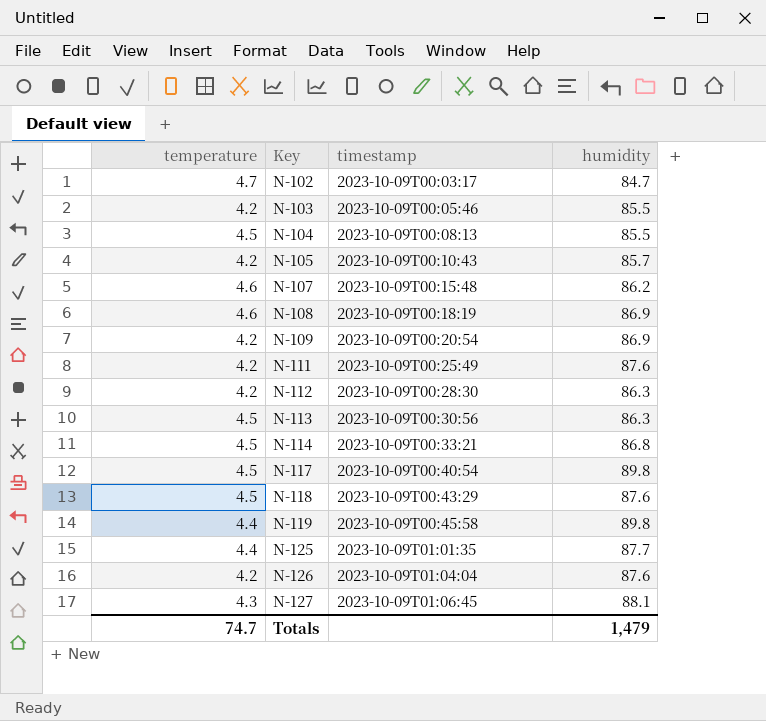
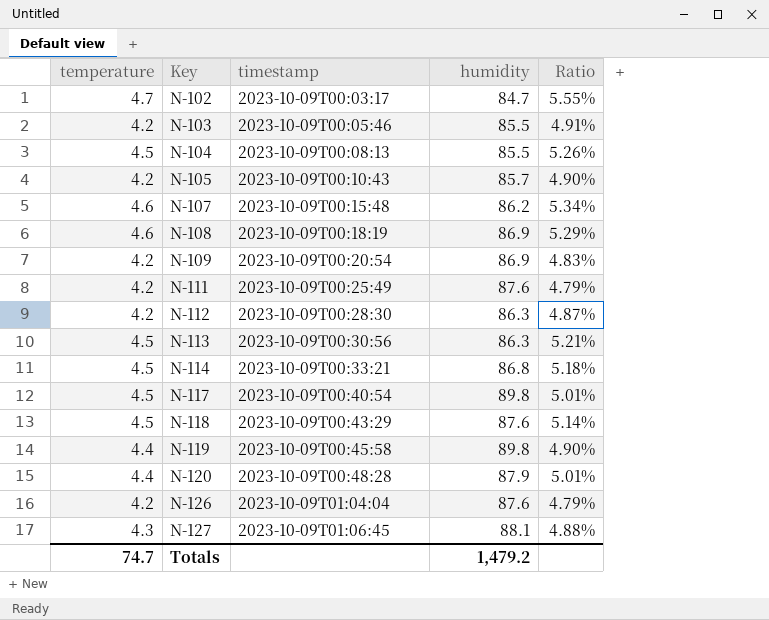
column Ratio | formula: none -> [temperature] / [humidity]
row N-125: 4.4 | 2023-10-09T01:01:35 | 87.7 -> none
row N-120: none -> 4.4 | 2023-10-09T00:48:28 | 87.9 | 5.01%
Totals | humidity: 1,479 -> 1,479.2

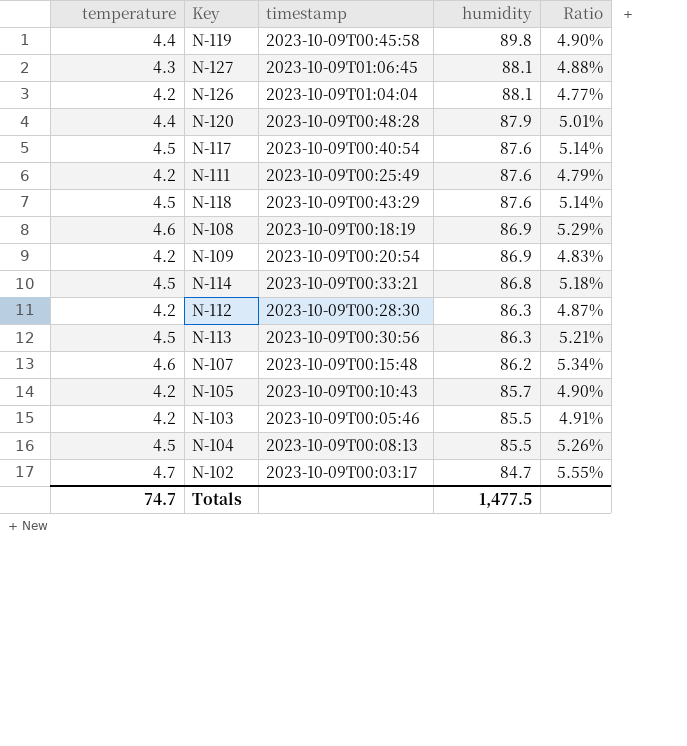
row order: Key ascending -> humidity descending
N-126 | humidity: 87.6 -> 88.1
N-126 | Ratio: 4.79% -> 4.77%
N-117 | humidity: 89.8 -> 87.6
N-117 | Ratio: 5.01% -> 5.14%
Totals | humidity: 1,479.2 -> 1,477.5

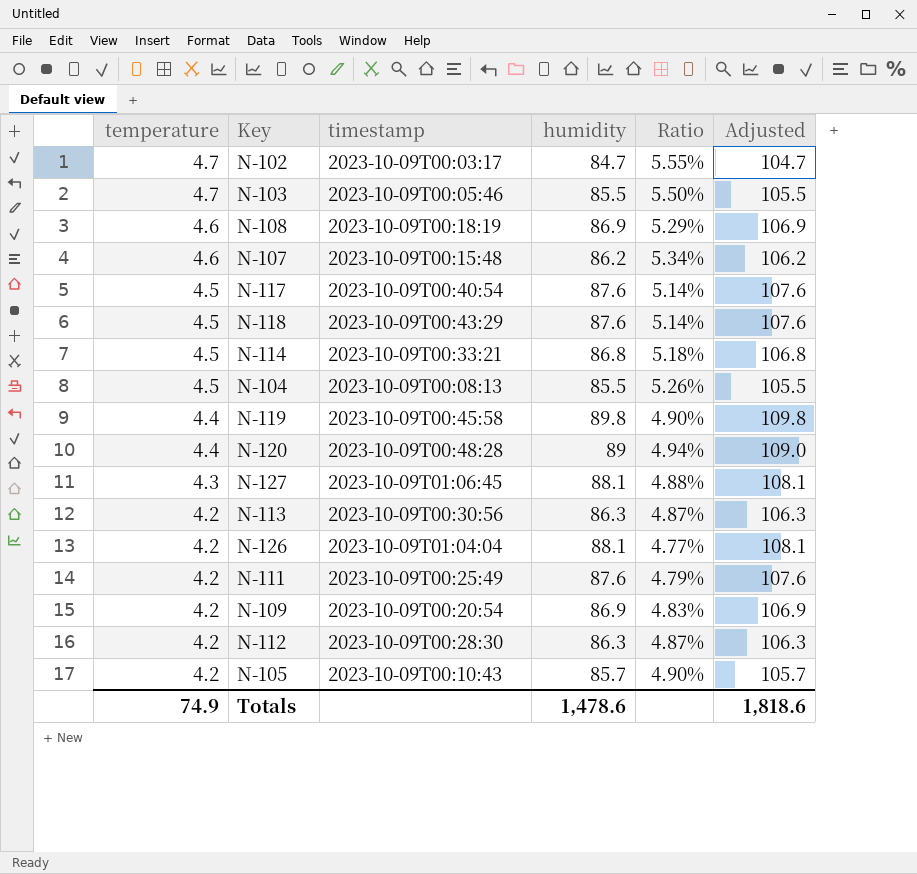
row order: humidity descending -> temperature descending
column Adjusted | formula: none -> [humidity] + 20
N-103 | temperature: 4.2 -> 4.7
N-103 | Ratio: 4.91% -> 5.50%
N-120 | humidity: 87.9 -> 89
N-120 | Ratio: 5.01% -> 4.94%
N-113 | temperature: 4.5 -> 4.2
N-113 | Ratio: 5.21% -> 4.87%
Totals | temperature: 74.7 -> 74.9
Totals | humidity: 1,477.5 -> 1,478.6

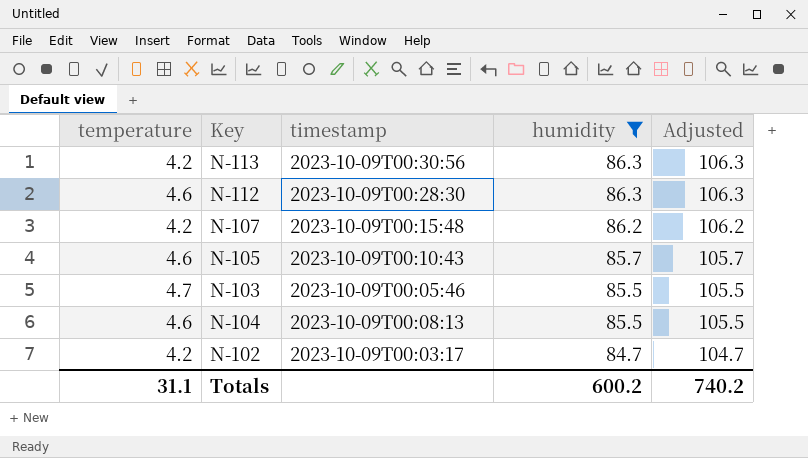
filter: none -> humidity <= 86.3
row order: temperature descending -> humidity descending
column Ratio | formula: [temperature] / [humidity] -> none
N-112 | temperature: 4.2 -> 4.6
N-107 | temperature: 4.6 -> 4.2
N-105 | temperature: 4.2 -> 4.6
N-104 | temperature: 4.5 -> 4.6
N-102 | temperature: 4.7 -> 4.2
Totals | temperature: 74.9 -> 31.1
Totals | humidity: 1,478.6 -> 600.2
Totals | Adjusted: 1,818.6 -> 740.2

